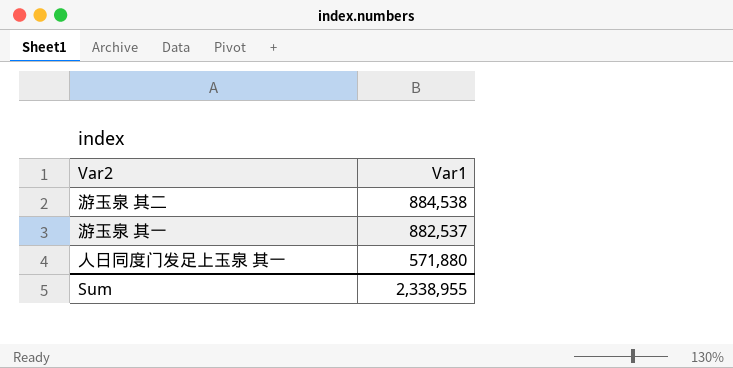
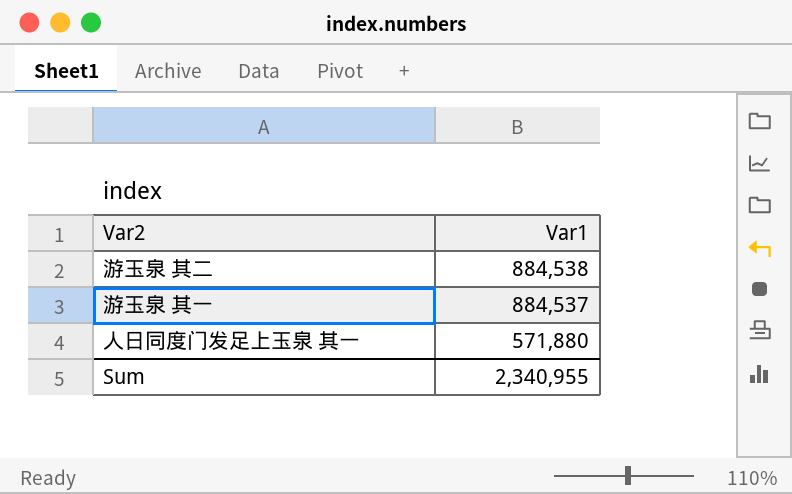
游玉泉 其一 | Var1: 882,537 -> 884,537
Sum | Var1: 2,338,955 -> 2,340,955

